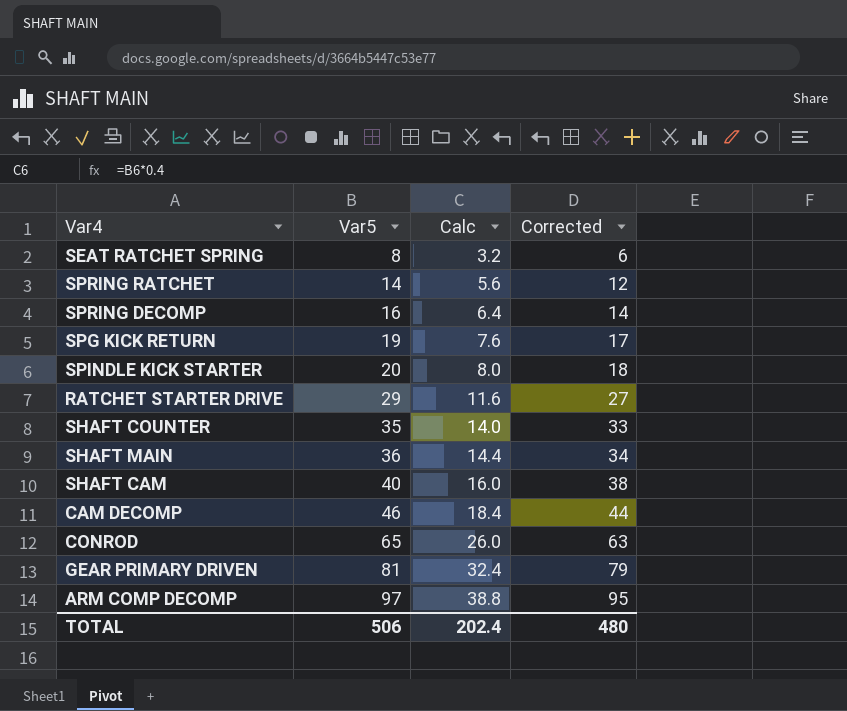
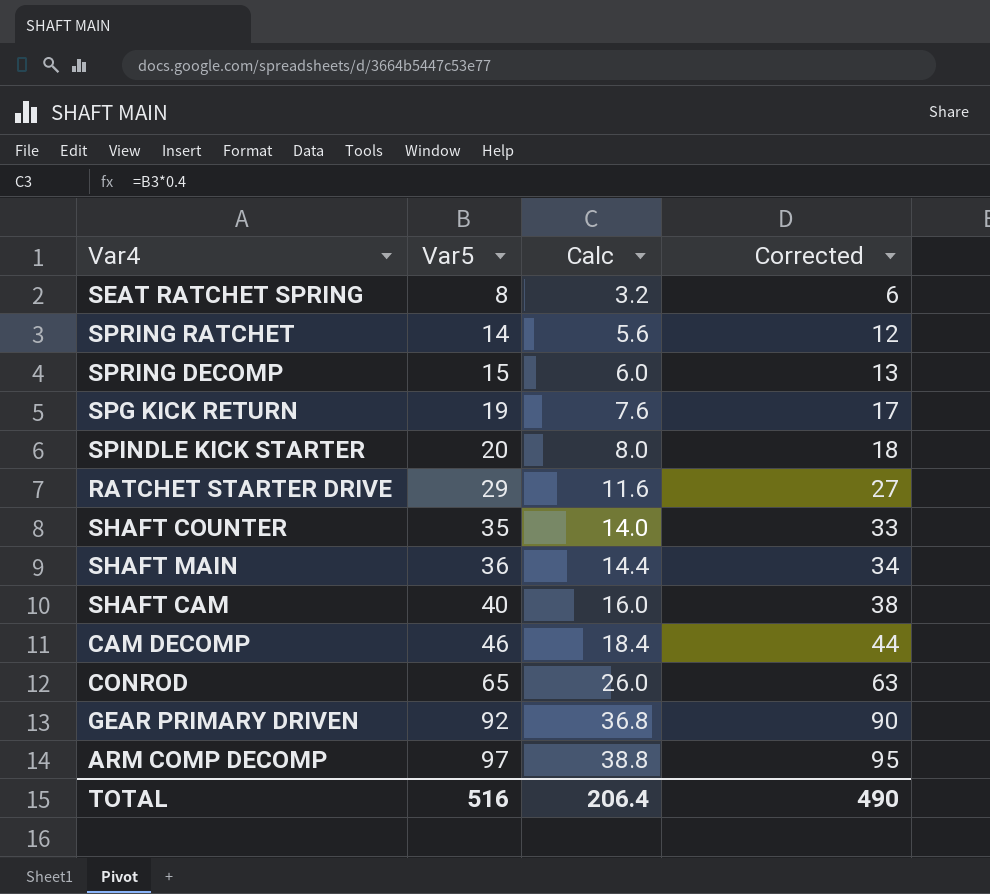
SPRING DECOMP | Var5: 16 -> 15
SPRING DECOMP | Calc: 6.4 -> 6.0
SPRING DECOMP | Corrected: 14 -> 13
GEAR PRIMARY DRIVEN | Var5: 81 -> 92
GEAR PRIMARY DRIVEN | Calc: 32.4 -> 36.8
GEAR PRIMARY DRIVEN | Corrected: 79 -> 90
TOTAL | Var5: 506 -> 516
TOTAL | Calc: 202.4 -> 206.4
TOTAL | Corrected: 480 -> 490

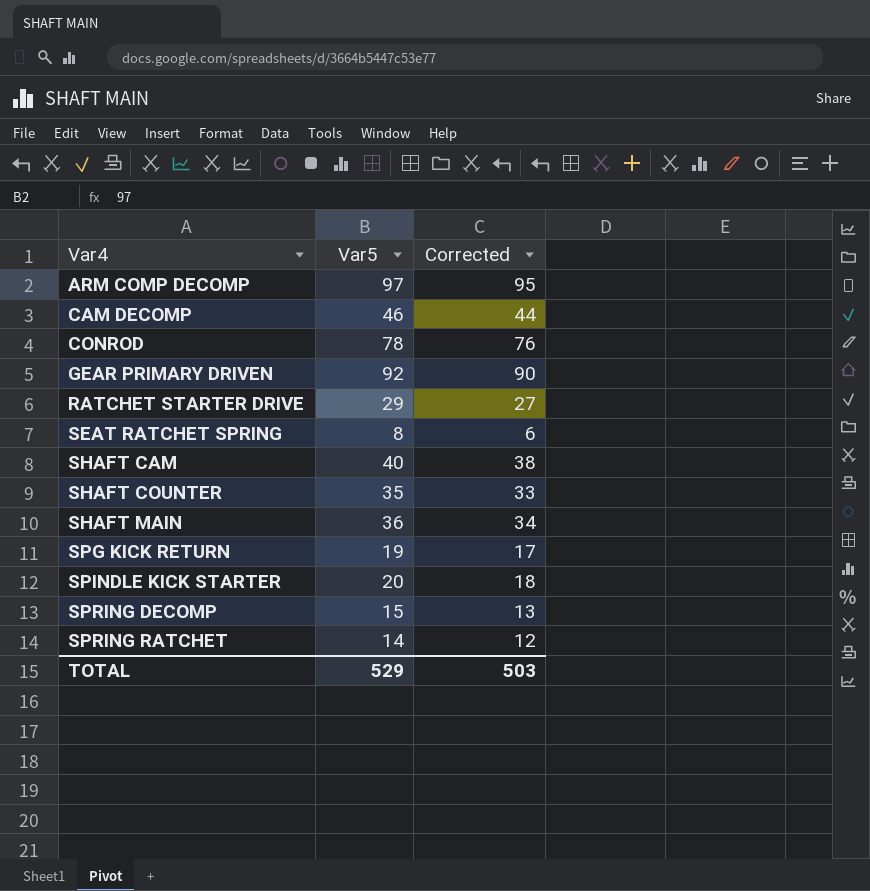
row order: Var5 ascending -> Var4 ascending
column Calc | formula: [Var5] * 0.4 -> none
CONROD | Var5: 65 -> 78
CONROD | Corrected: 63 -> 76
TOTAL | Var5: 516 -> 529
TOTAL | Corrected: 490 -> 503

